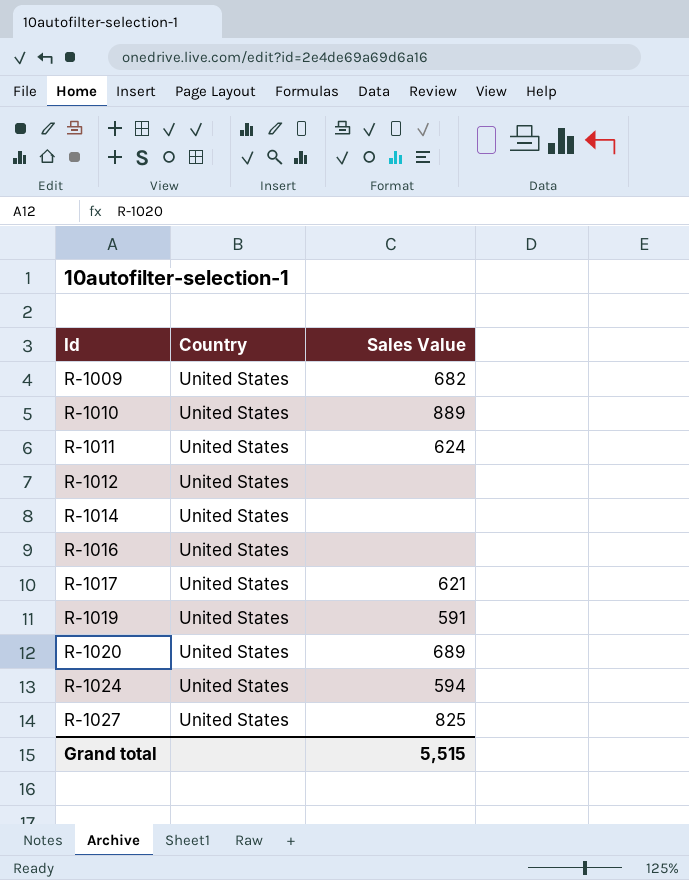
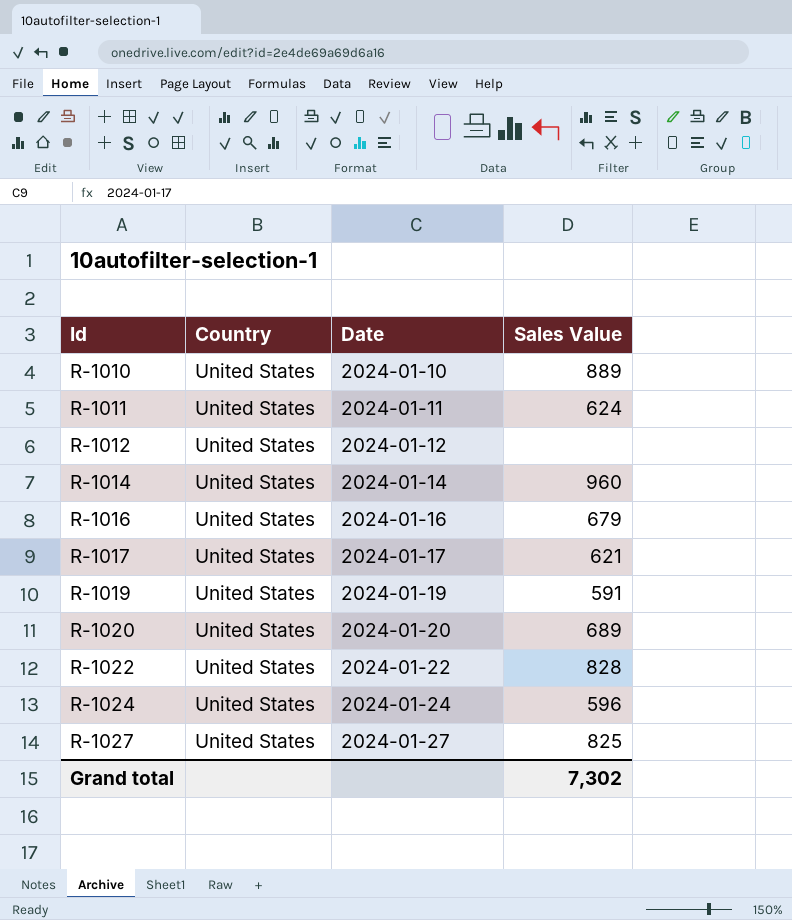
column Date | position: none -> 3
row R-1009: United States | 682 -> none
R-1014 | Sales Value: none -> 960
R-1016 | Sales Value: none -> 679
row R-1022: none -> United States | 2024-01-22 | 828
R-1024 | Sales Value: 594 -> 596
Grand total | Sales Value: 5,515 -> 7,302

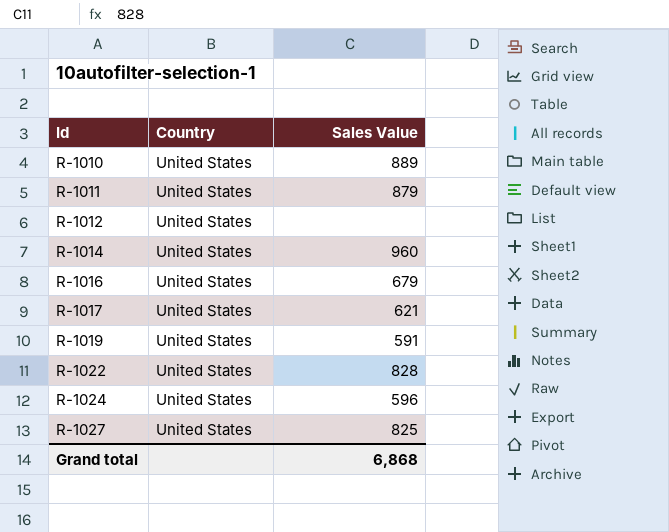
column Date | position: 3 -> none
row R-1020: United States | 2024-01-20 | 689 -> none
R-1011 | Sales Value: 624 -> 879
Grand total | Sales Value: 7,302 -> 6,868

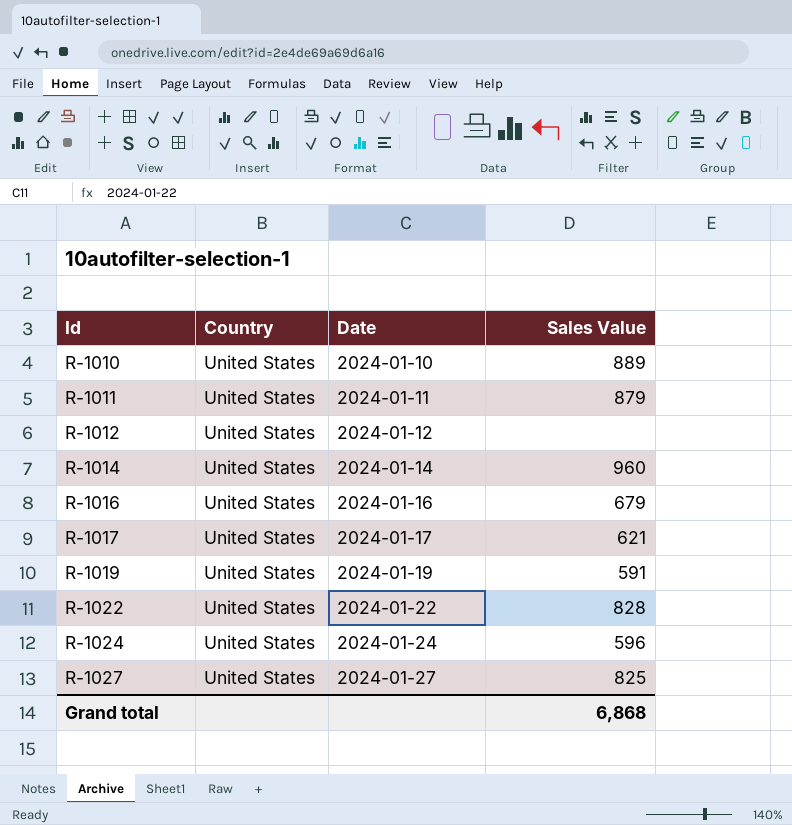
column Date | position: none -> 3

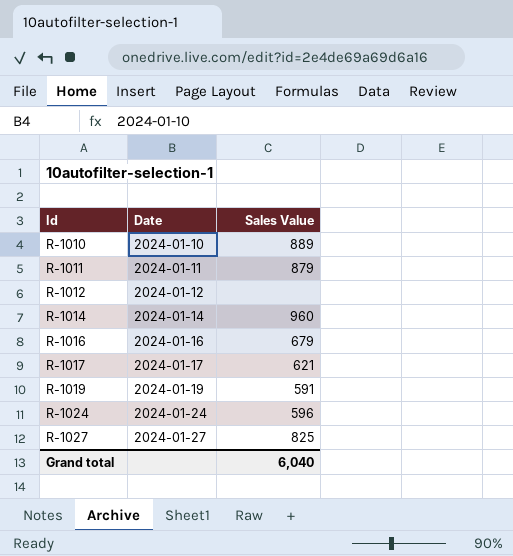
column Country | position: 2 -> none
row R-1022: United States | 2024-01-22 | 828 -> none
Grand total | Sales Value: 6,868 -> 6,040

